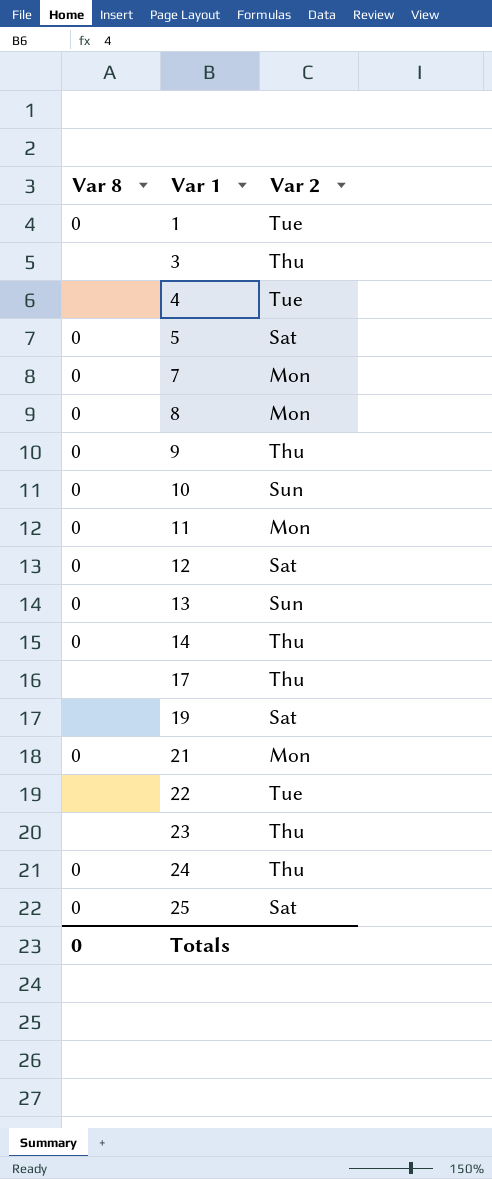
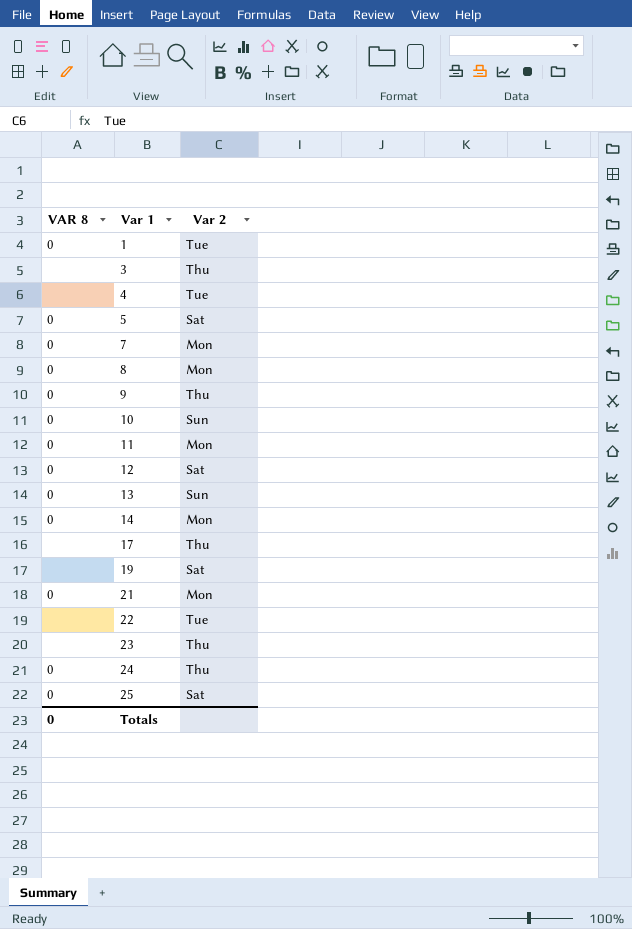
column name: Var 8 -> VAR 8
14 | Var 2: Thu -> Mon

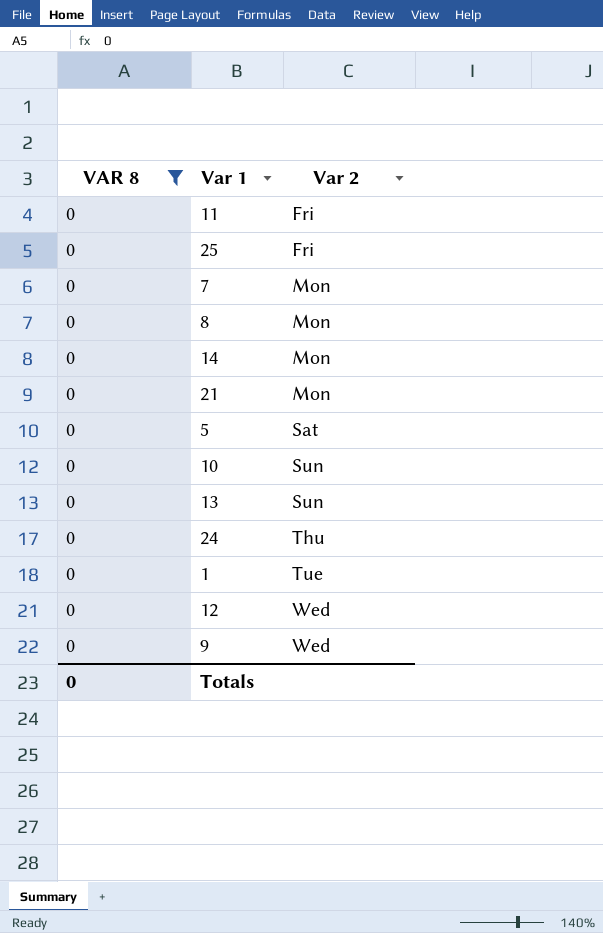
filter: none -> VAR 8 = 0
row order: Var 1 ascending -> Var 2 ascending
11 | Var 2: Mon -> Fri
25 | Var 2: Sat -> Fri
12 | Var 2: Sat -> Wed
9 | Var 2: Thu -> Wed

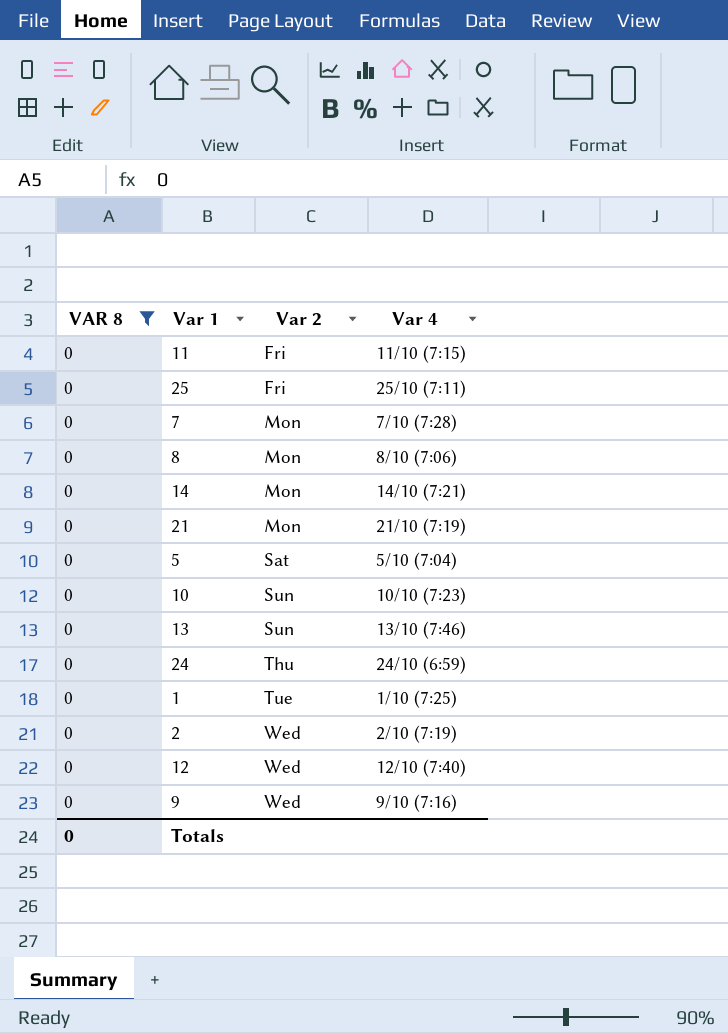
column Var 4 | position: none -> 4
row 2: none -> 0 | Wed | 2/10 (7:19)

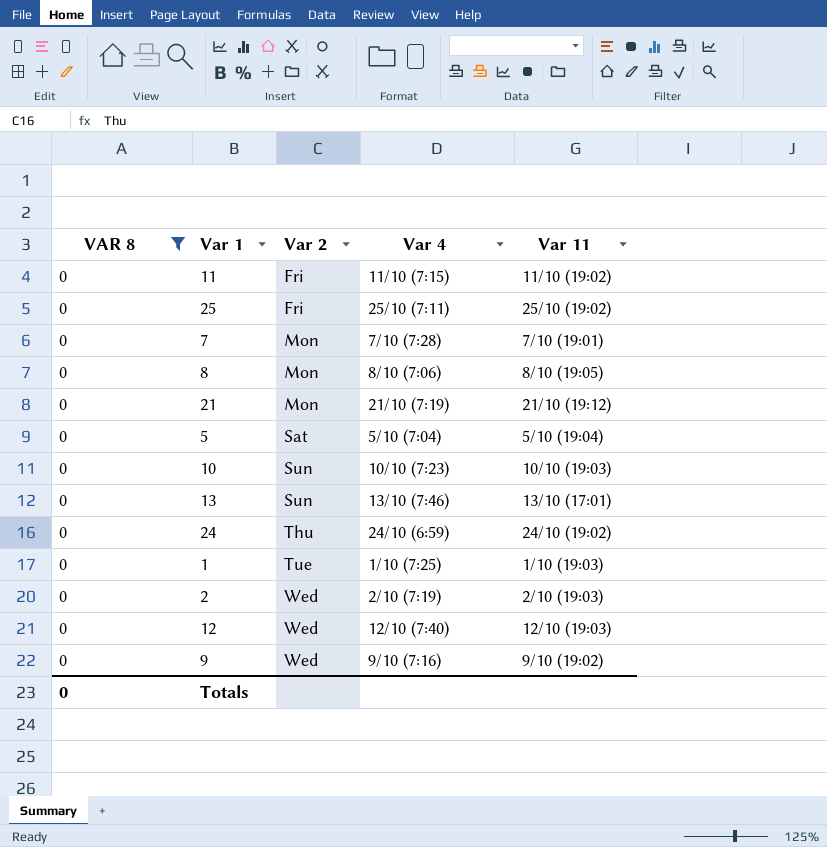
column Var 11 | position: none -> 5
row 14: 0 | Mon | 14/10 (7:21) -> none

